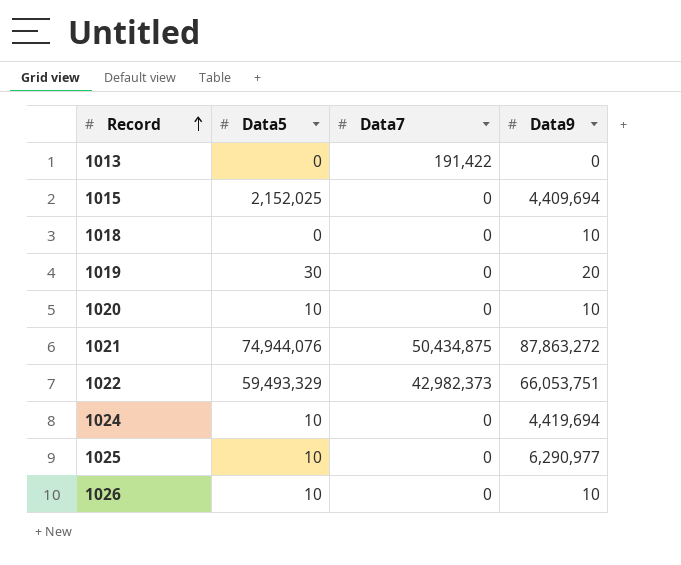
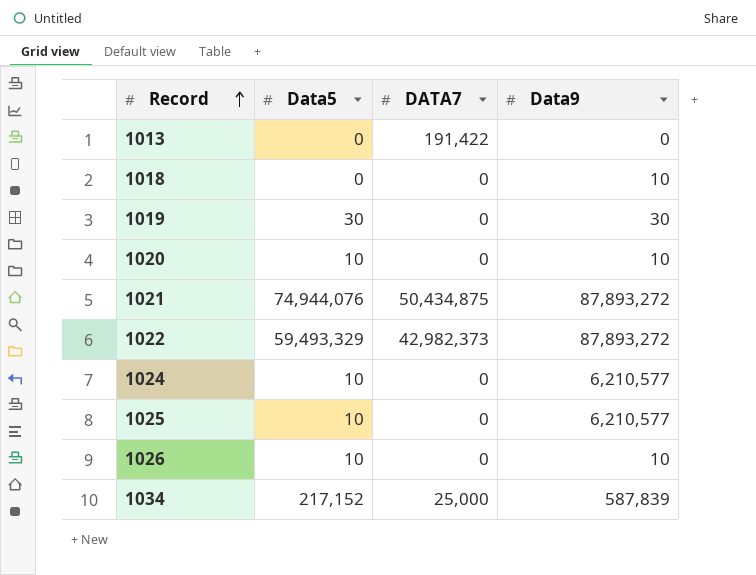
column name: Data7 -> DATA7
row 1015: 2,152,025 | 0 | 4,409,694 -> none
1019 | Data9: 20 -> 30
1021 | Data9: 87,863,272 -> 87,893,272
1022 | Data9: 66,053,751 -> 87,893,272
1024 | Data9: 4,419,694 -> 6,210,577
1025 | Data9: 6,290,977 -> 6,210,577
row 1034: none -> 217,152 | 25,000 | 587,839

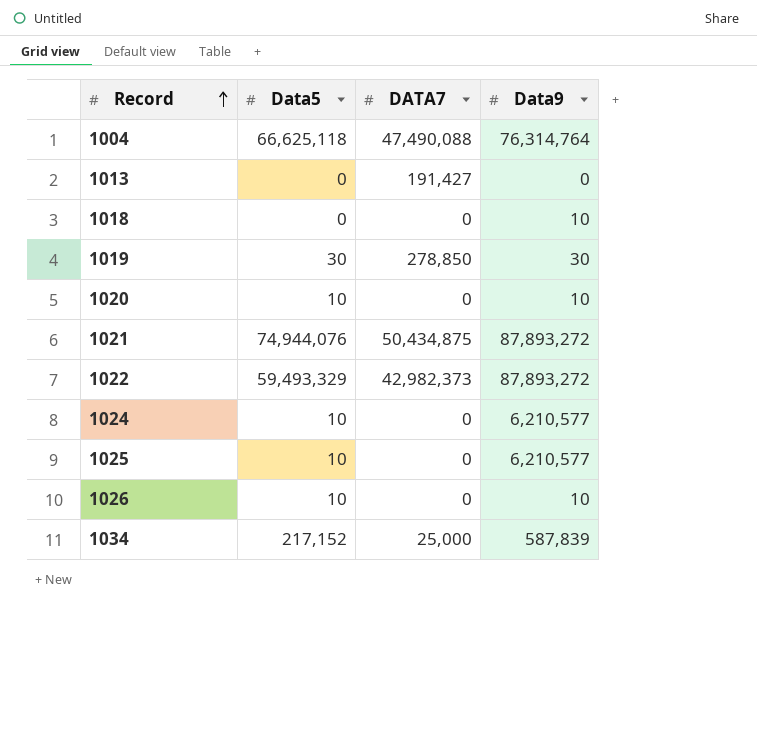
row 1004: none -> 66,625,118 | 47,490,088 | 76,314,764
1013 | DATA7: 191,422 -> 191,427
1019 | DATA7: 0 -> 278,850

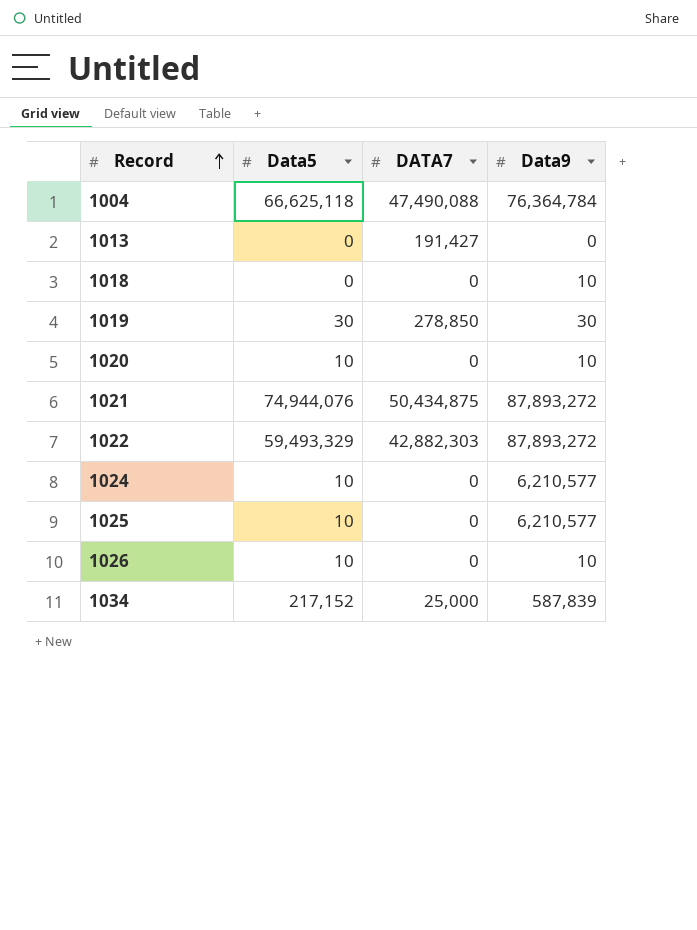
1004 | Data9: 76,314,764 -> 76,364,784
1022 | DATA7: 42,982,373 -> 42,882,303

